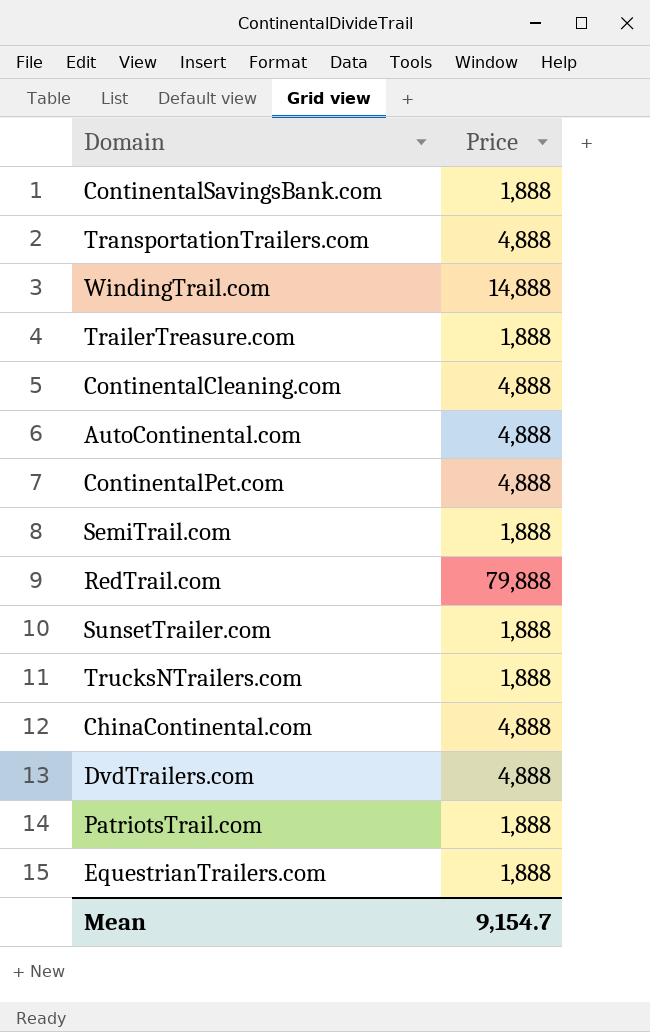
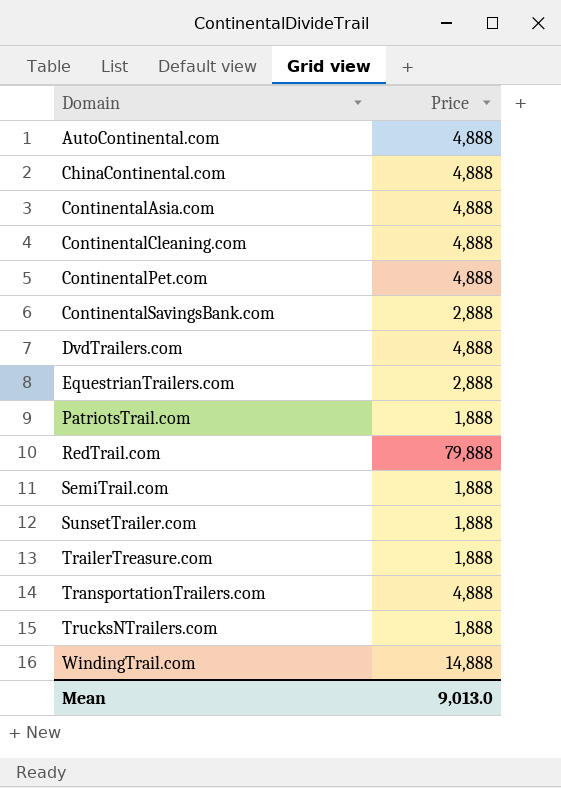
row order: none -> Domain ascending
row ContinentalAsia.com: none -> 4,888
ContinentalSavingsBank.com | Price: 1,888 -> 2,888
EquestrianTrailers.com | Price: 1,888 -> 2,888
Mean | Price: 9,154.7 -> 9,013.0

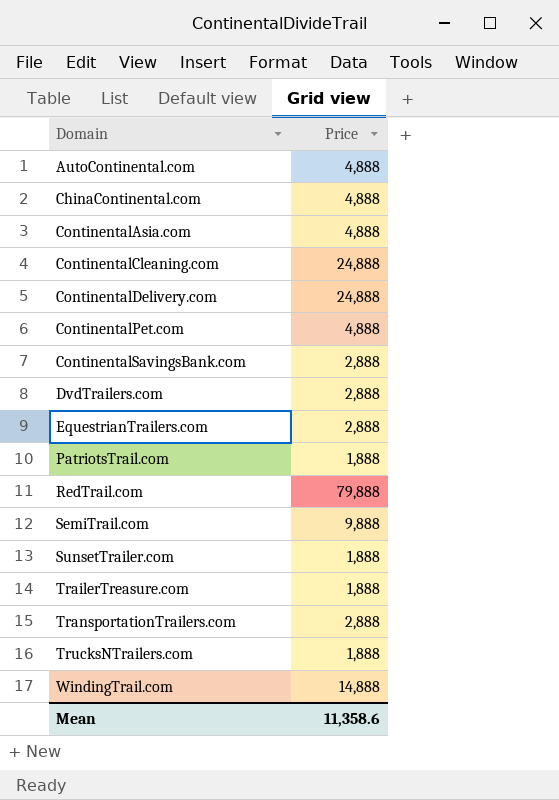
ContinentalCleaning.com | Price: 4,888 -> 24,888
row ContinentalDelivery.com: none -> 24,888
DvdTrailers.com | Price: 4,888 -> 2,888
SemiTrail.com | Price: 1,888 -> 9,888
TransportationTrailers.com | Price: 4,888 -> 2,888
Mean | Price: 9,013.0 -> 11,358.6

